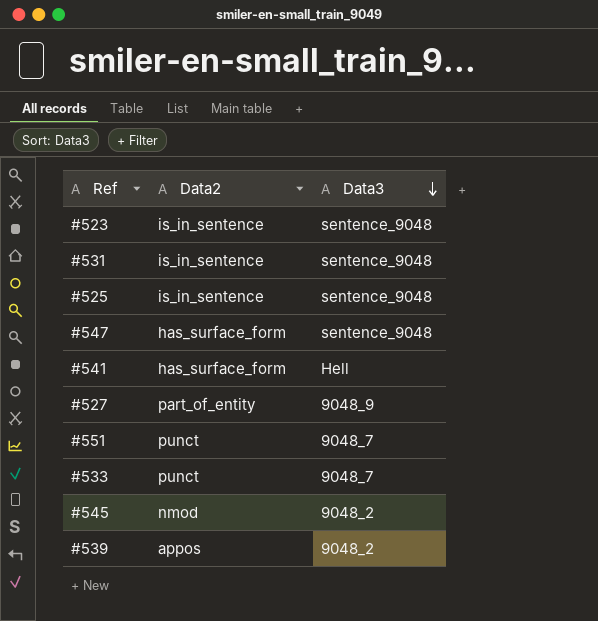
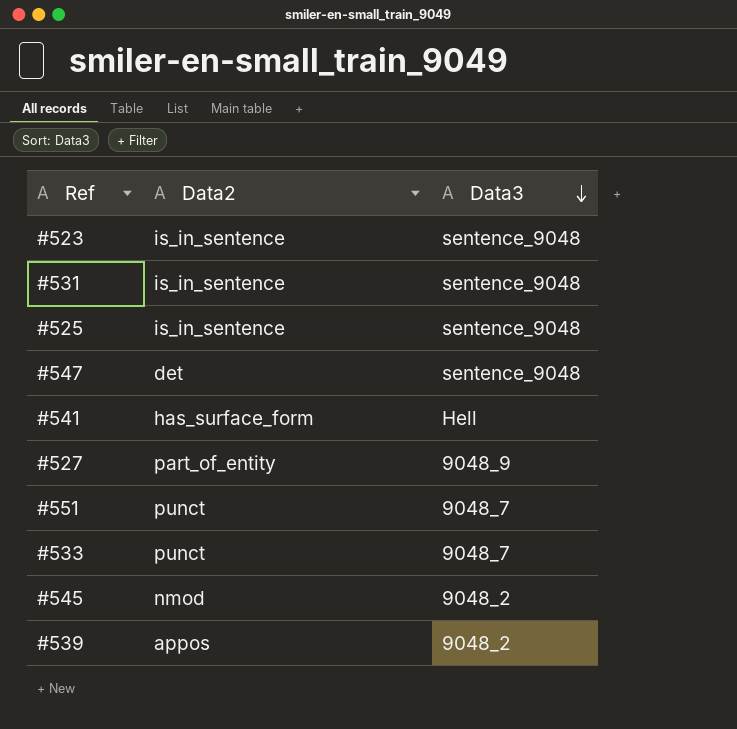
#547 | Data2: has_surface_form -> det

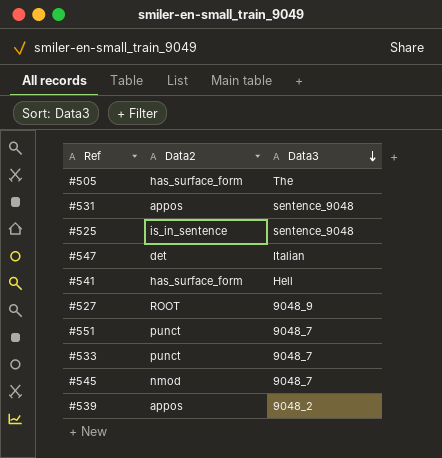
row #523: is_in_sentence | sentence_9048 -> none
row #505: none -> has_surface_form | The
#531 | Data2: is_in_sentence -> appos
#547 | Data3: sentence_9048 -> Italian
#527 | Data2: part_of_entity -> ROOT
#545 | Data3: 9048_2 -> 9048_7

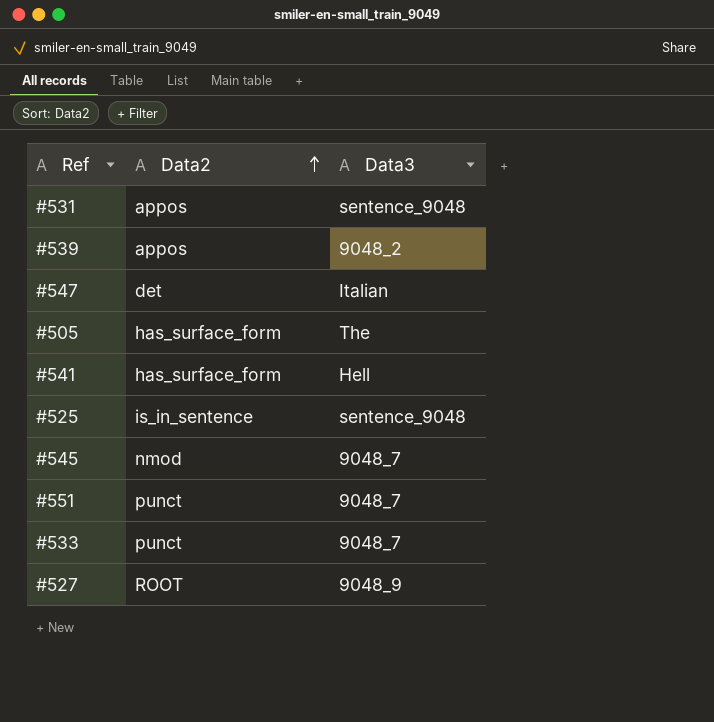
row order: Data3 descending -> Data2 ascending

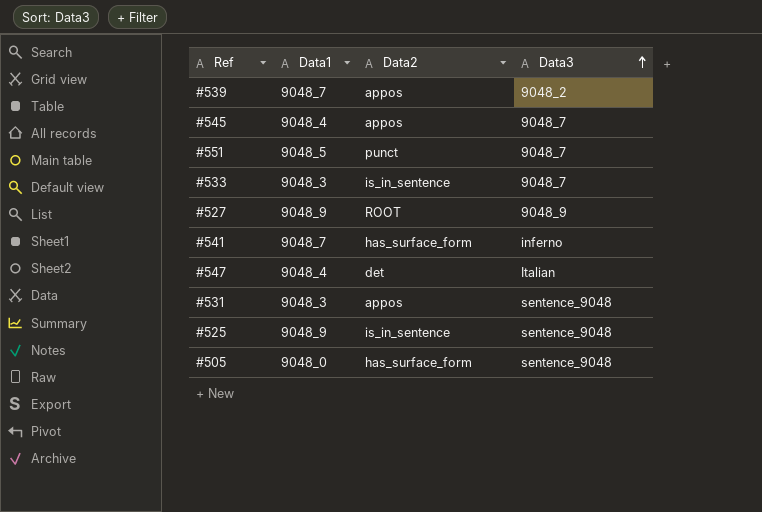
row order: Data2 ascending -> Data3 ascending
column Data1 | position: none -> 2
#545 | Data2: nmod -> appos
#533 | Data2: punct -> is_in_sentence
#541 | Data3: Hell -> inferno
#505 | Data3: The -> sentence_9048

